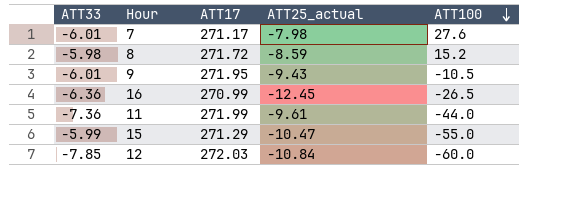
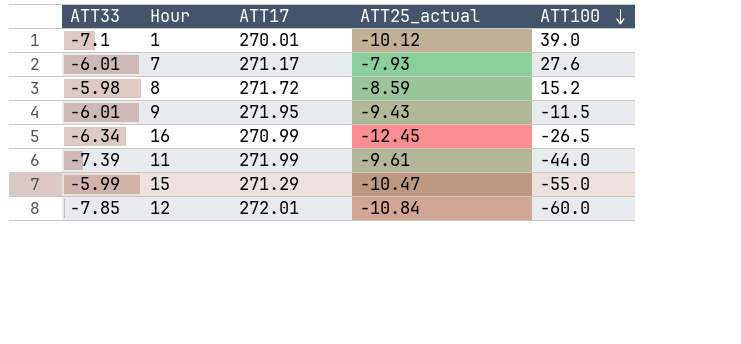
row 1: none -> -7.1 | 270.01 | -10.12 | 39.0
7 | ATT25_actual: -7.98 -> -7.93
9 | ATT100: -10.5 -> -11.5
16 | ATT33: -6.36 -> -6.34
11 | ATT33: -7.36 -> -7.39
12 | ATT17: 272.03 -> 272.01

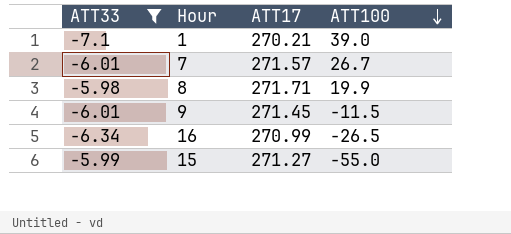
filter: none -> ATT33 >= -7.1
column ATT25_actual | position: 4 -> none
1 | ATT17: 270.01 -> 270.21
7 | ATT17: 271.17 -> 271.57
7 | ATT100: 27.6 -> 26.7
8 | ATT17: 271.72 -> 271.71
8 | ATT100: 15.2 -> 19.9
9 | ATT17: 271.95 -> 271.45
15 | ATT17: 271.29 -> 271.27

